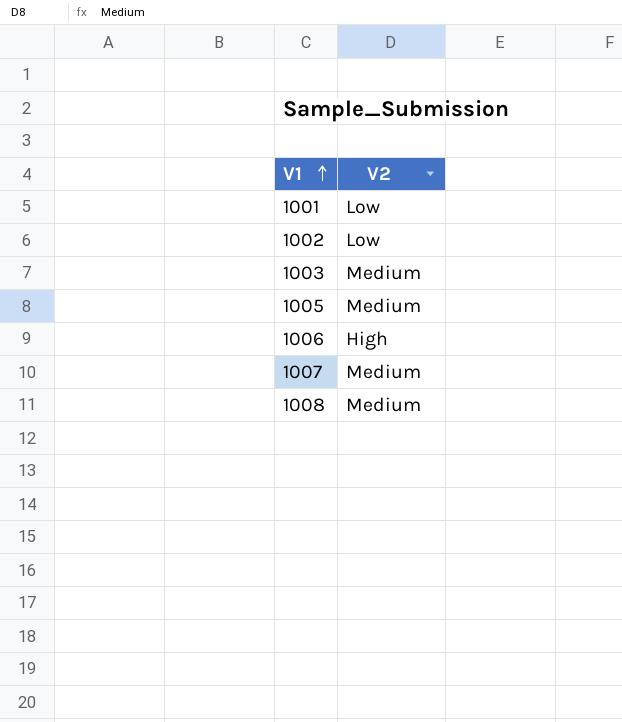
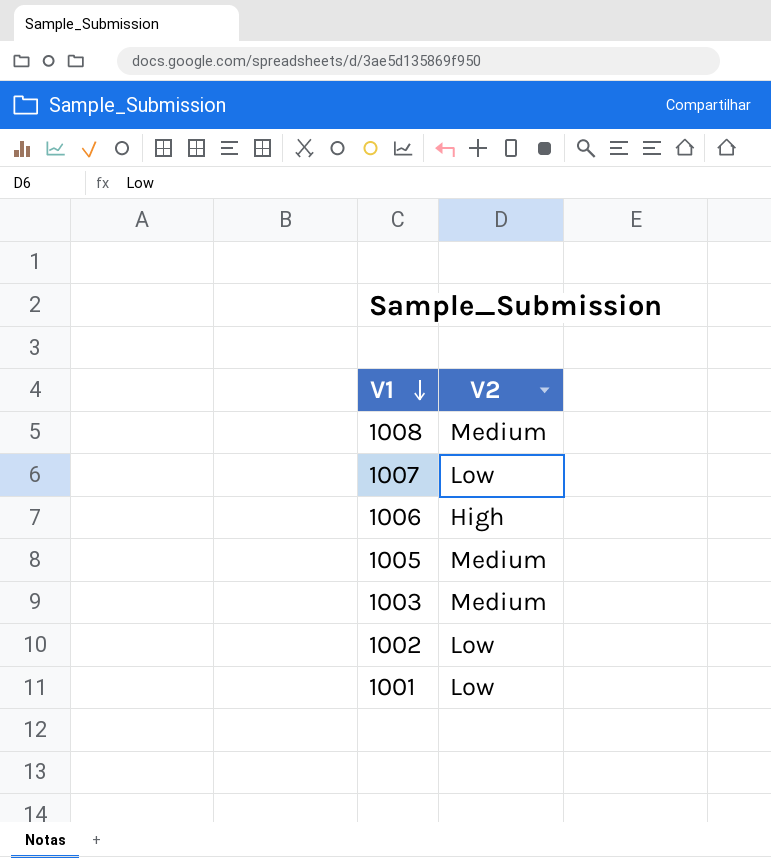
row order: V1 ascending -> V1 descending
1007 | V2: Medium -> Low

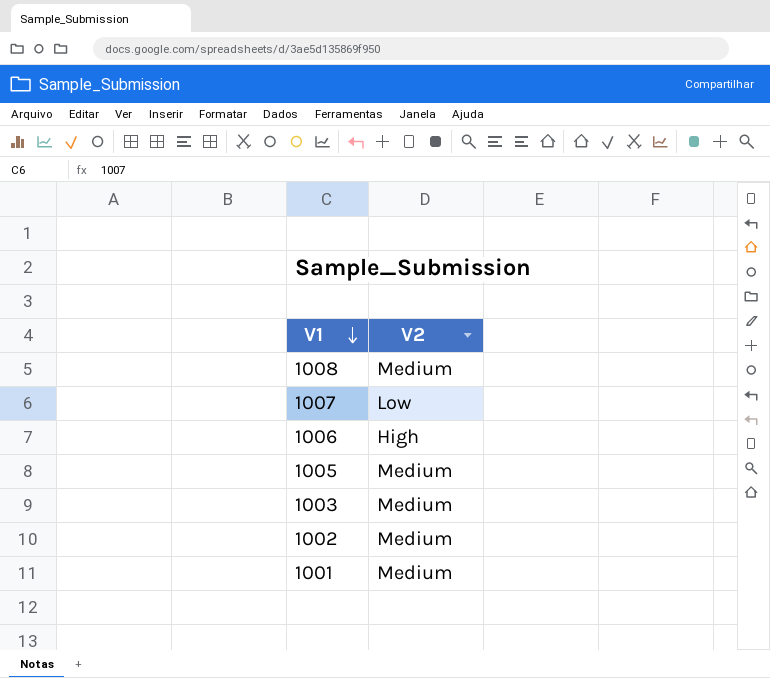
1002 | V2: Low -> Medium
1001 | V2: Low -> Medium

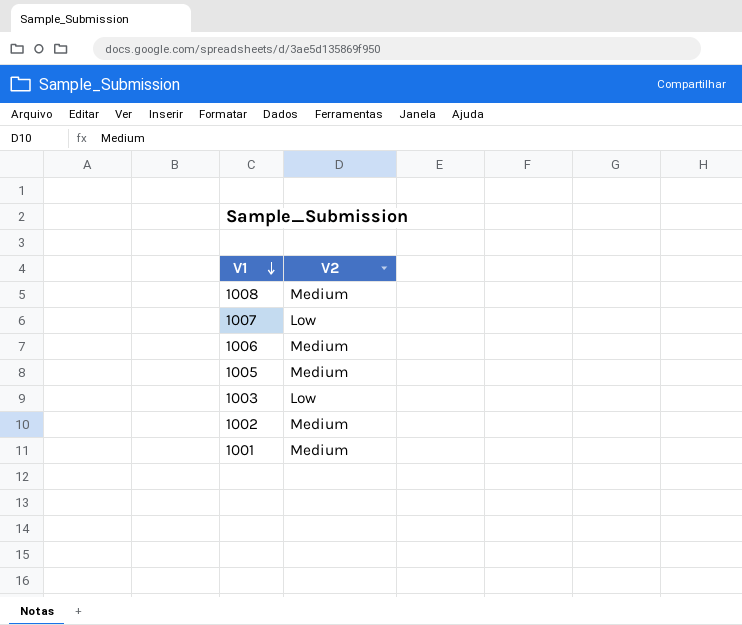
1006 | V2: High -> Medium
1003 | V2: Medium -> Low

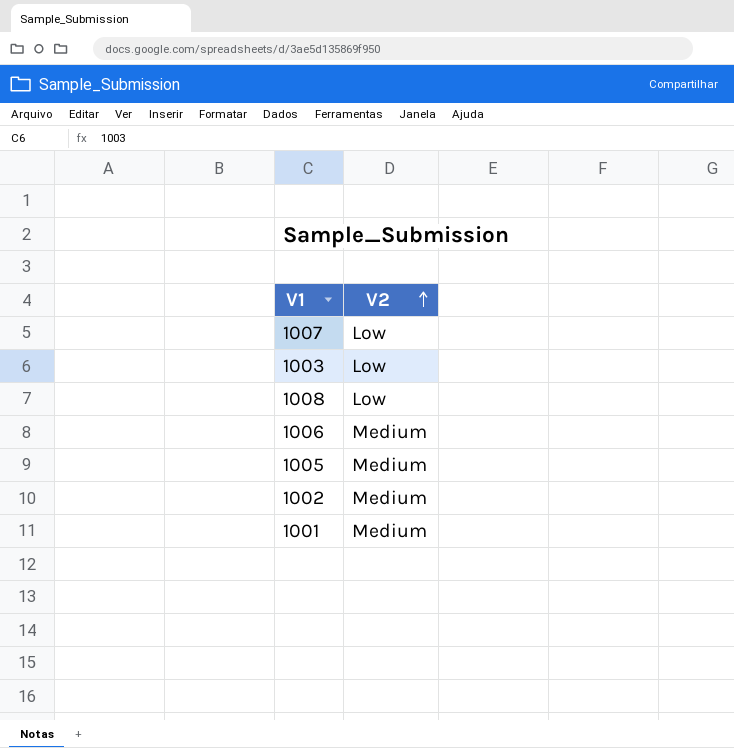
row order: V1 descending -> V2 ascending
1008 | V2: Medium -> Low

